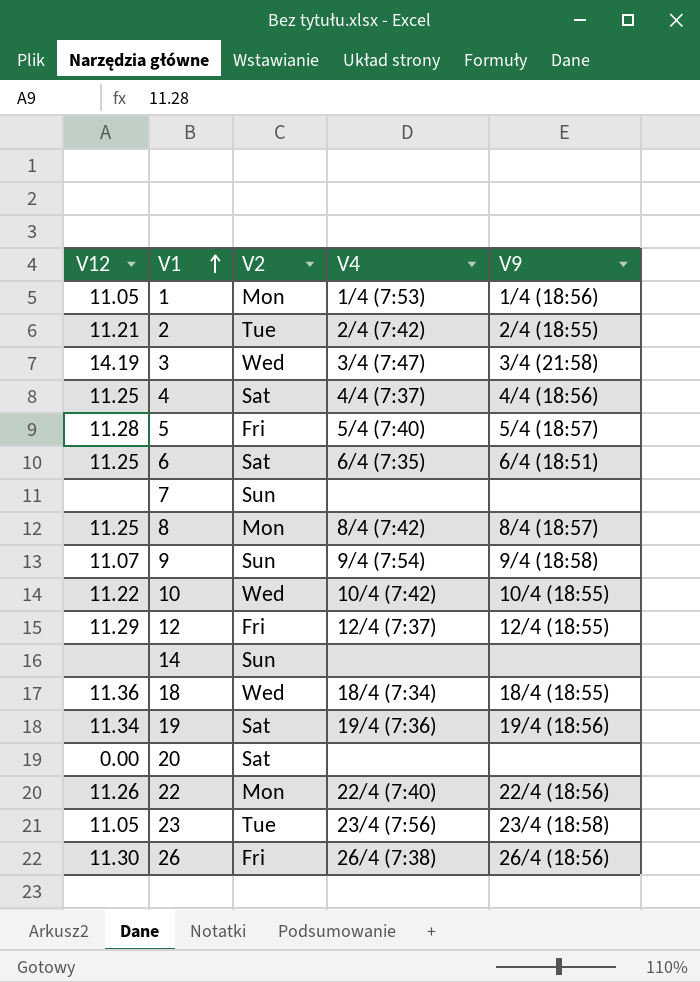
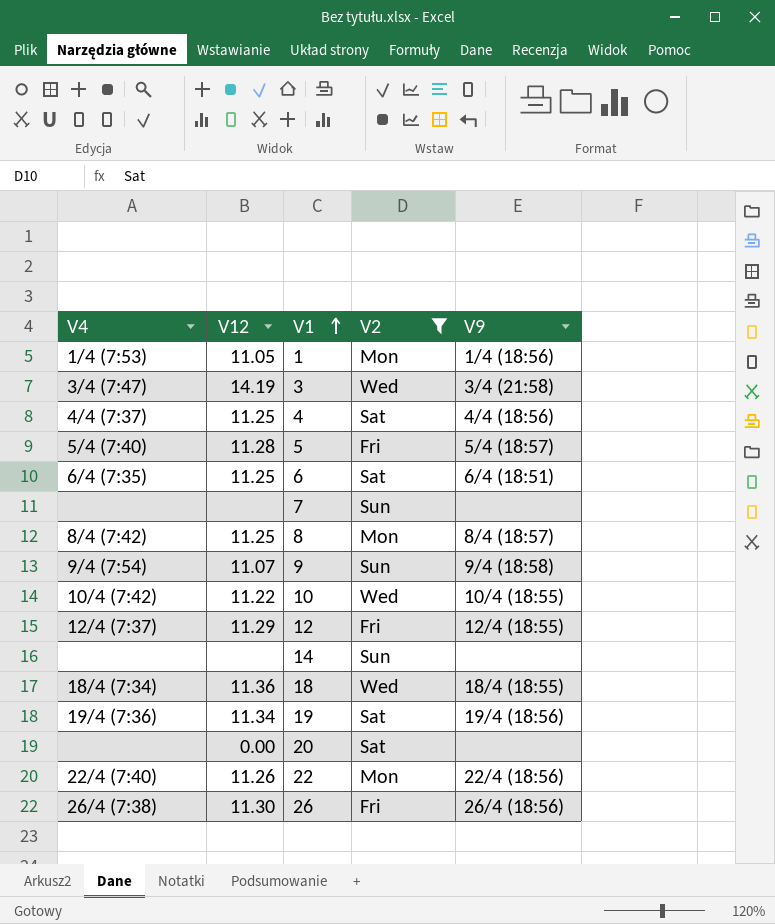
filter: none -> V2 != Tue
column V4 | position: 4 -> 1

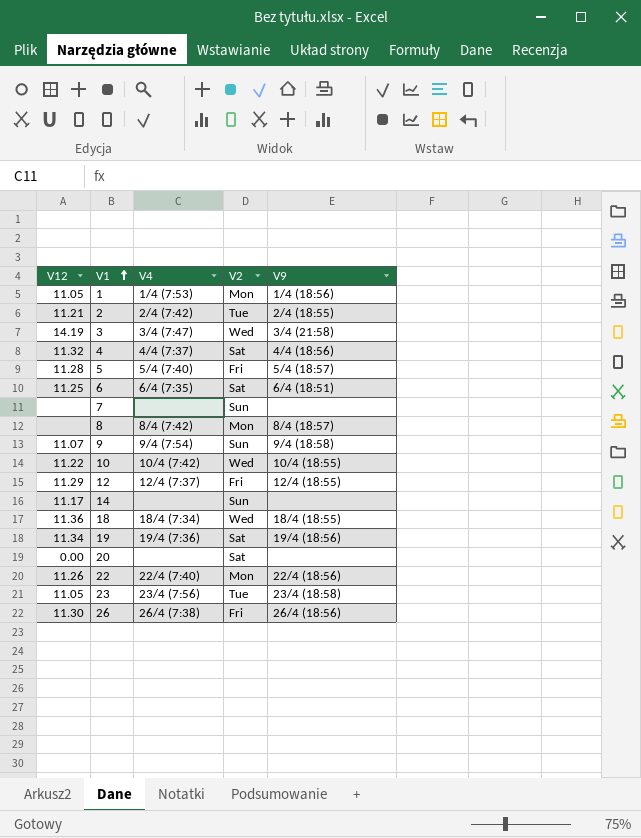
filter: V2 != Tue -> none
column V4 | position: 1 -> 3
4 | V12: 11.25 -> 11.32
8 | V12: 11.25 -> none
14 | V12: none -> 11.17

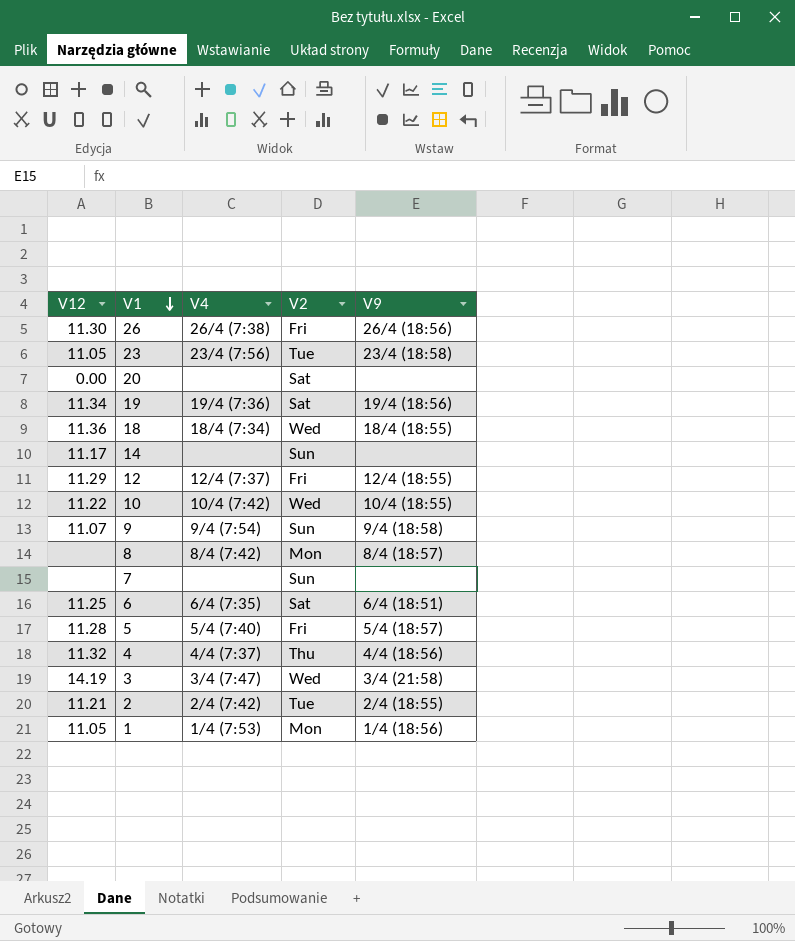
row order: V1 ascending -> V1 descending
row 22: 11.26 | 22/4 (7:40) | Mon | 22/4 (18:56) -> none
4 | V2: Sat -> Thu

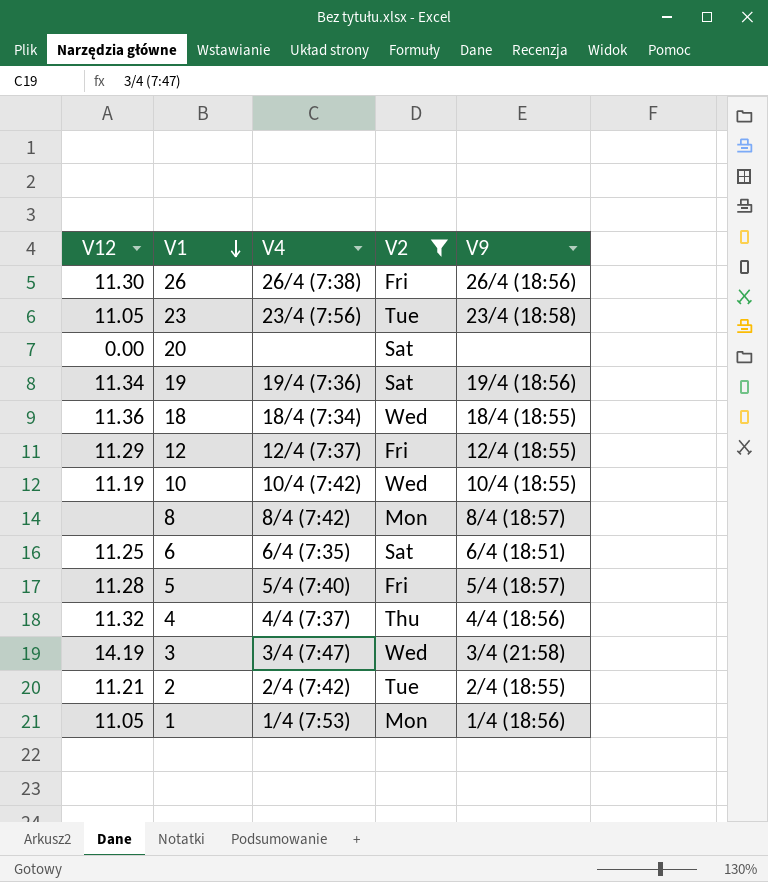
filter: none -> V2 != Sun
10 | V12: 11.22 -> 11.19

